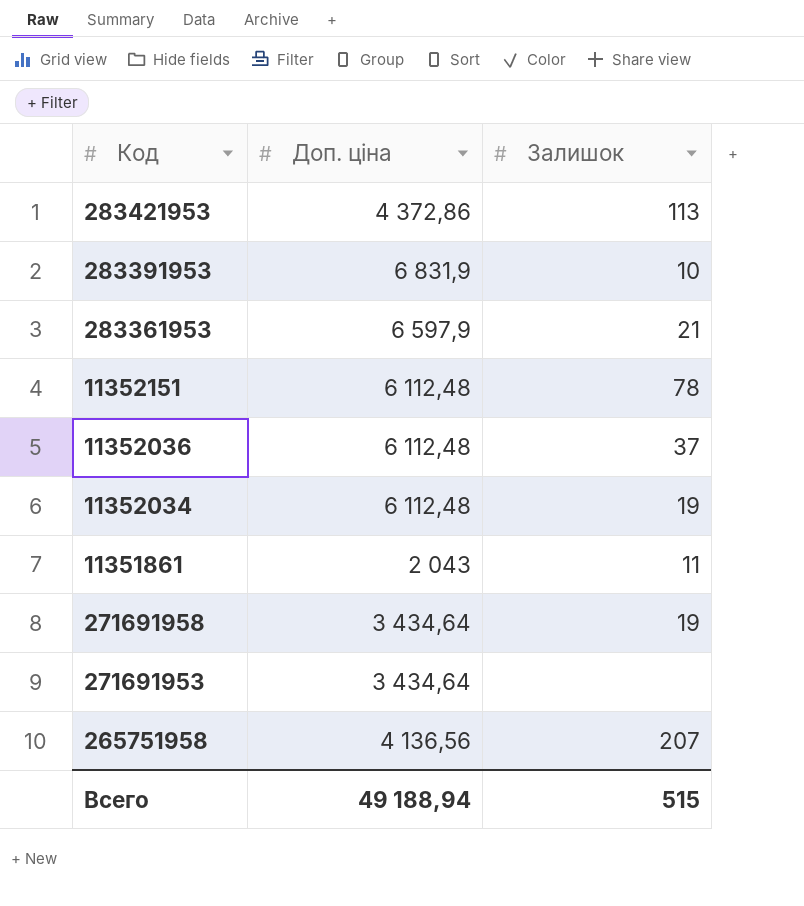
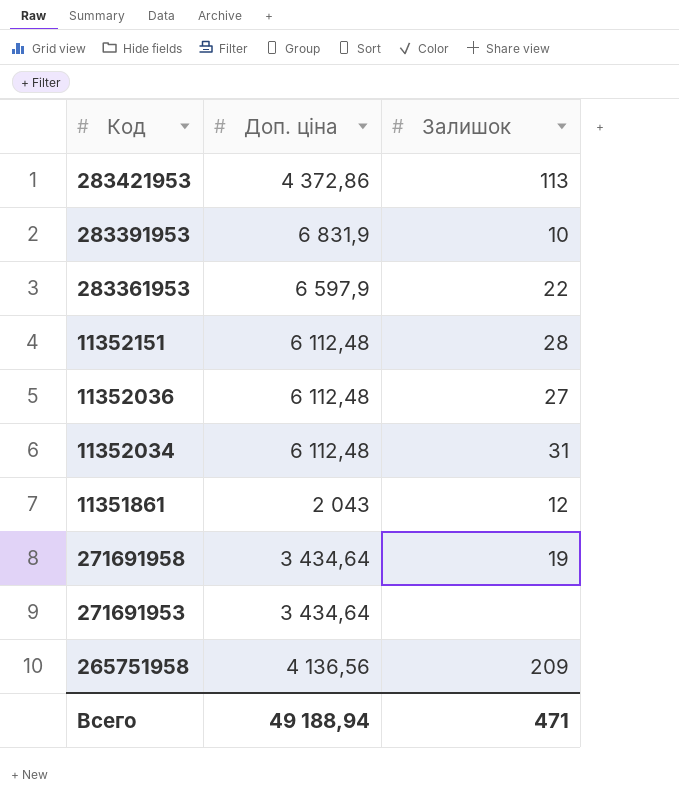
283361953 | Залишок: 21 -> 22
11352151 | Залишок: 78 -> 28
11352036 | Залишок: 37 -> 27
11352034 | Залишок: 19 -> 31
11351861 | Залишок: 11 -> 12
265751958 | Залишок: 207 -> 209
Всего | Залишок: 515 -> 471

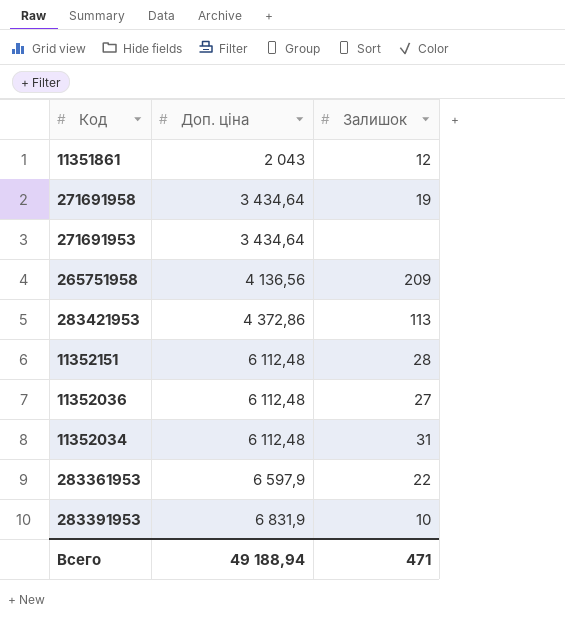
row order: none -> Доп. ціна ascending

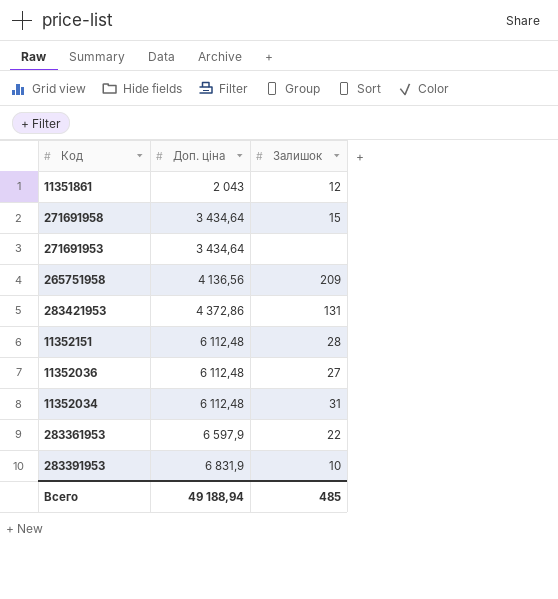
271691958 | Залишок: 19 -> 15
283421953 | Залишок: 113 -> 131
Всего | Залишок: 471 -> 485

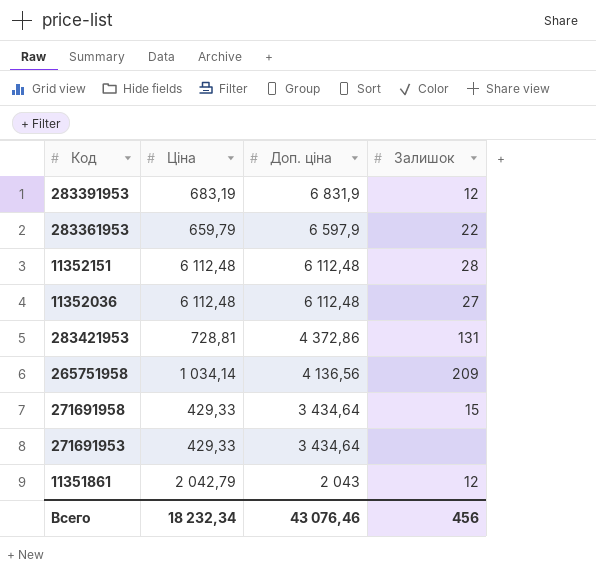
row order: Доп. ціна ascending -> Доп. ціна descending
column Ціна | position: none -> 2
row 11352034: 6 112,48 | 31 -> none
283391953 | Залишок: 10 -> 12
Всего | Доп. ціна: 49 188,94 -> 43 076,46
Всего | Залишок: 485 -> 456

